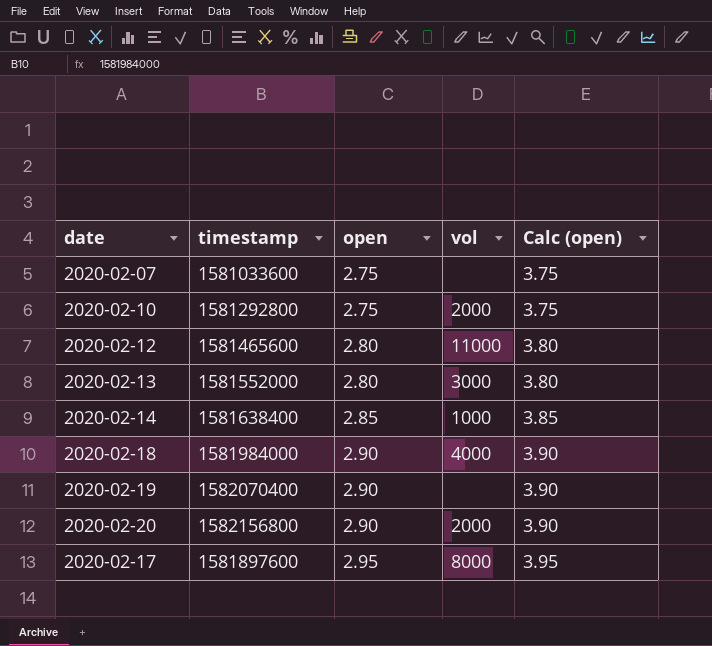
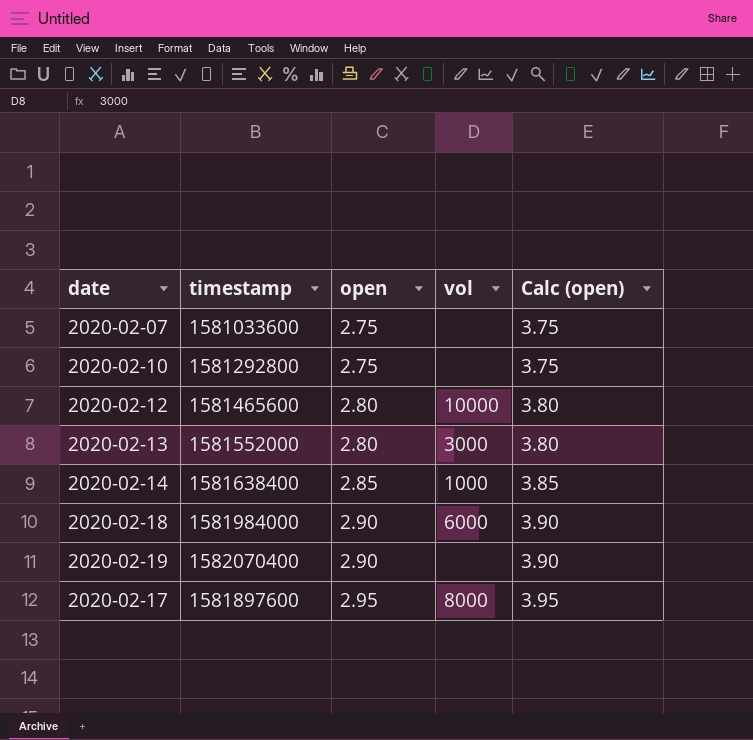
row 2020-02-20: 1582156800 | 2.90 | 2000 | 3.90 -> none
2020-02-10 | vol: 2000 -> none
2020-02-12 | vol: 11000 -> 10000
2020-02-18 | vol: 4000 -> 6000

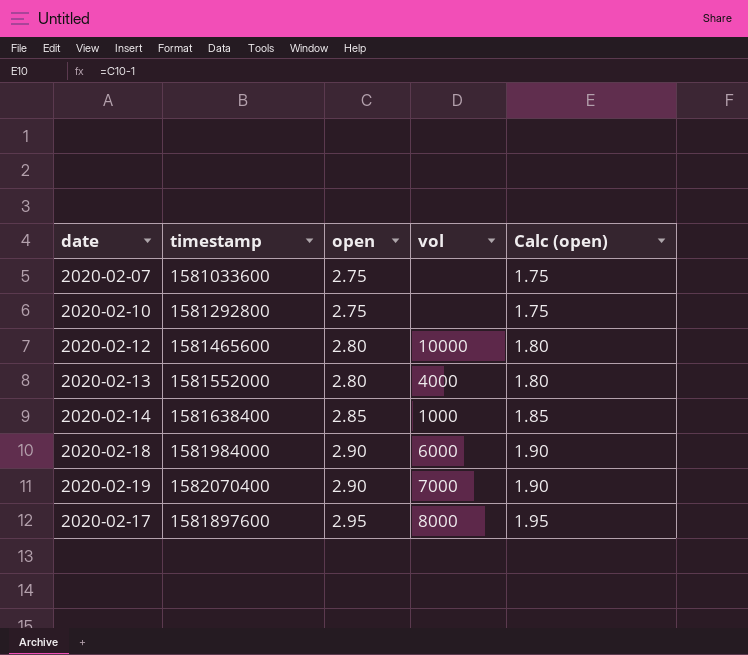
column Calc (open) | formula: [open] + 1 -> [open] - 1
2020-02-13 | vol: 3000 -> 4000
2020-02-19 | vol: none -> 7000

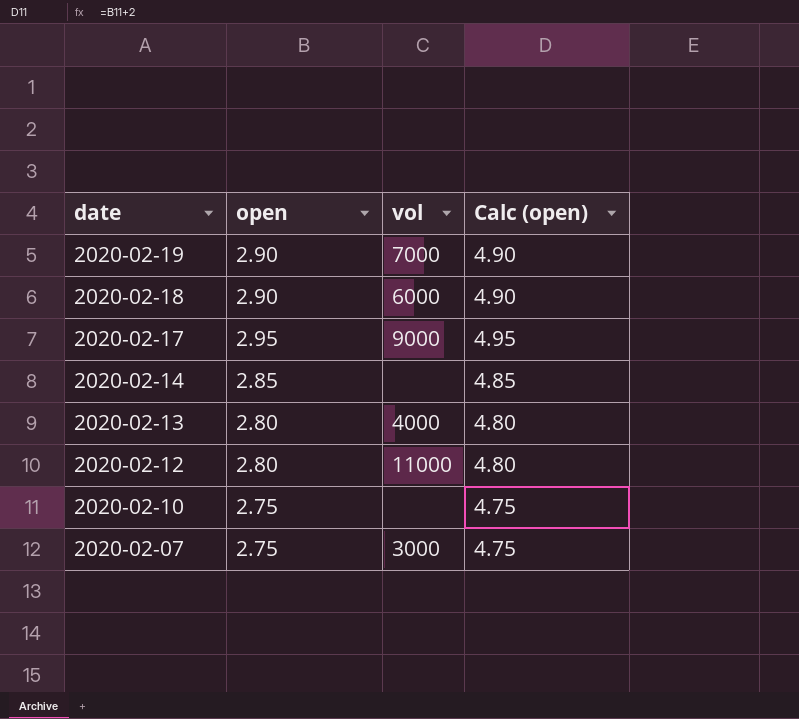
row order: open ascending -> date descending
column timestamp | position: 2 -> none
column Calc (open) | formula: [open] - 1 -> [open] + 2
2020-02-17 | vol: 8000 -> 9000
2020-02-14 | vol: 1000 -> none
2020-02-12 | vol: 10000 -> 11000
2020-02-07 | vol: none -> 3000

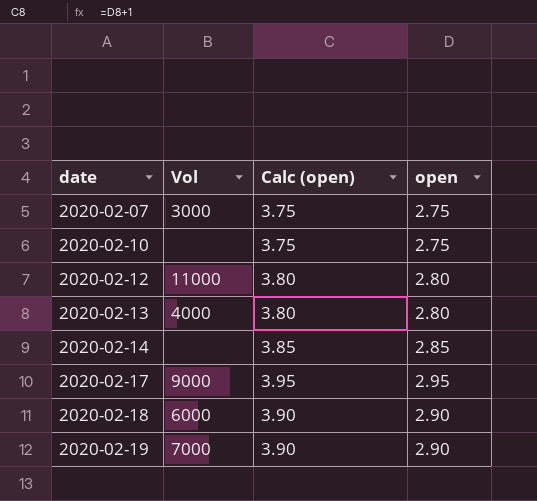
row order: date descending -> date ascending
column name: vol -> Vol
column Calc (open) | formula: [open] + 2 -> [open] + 1
column open | position: 2 -> 4

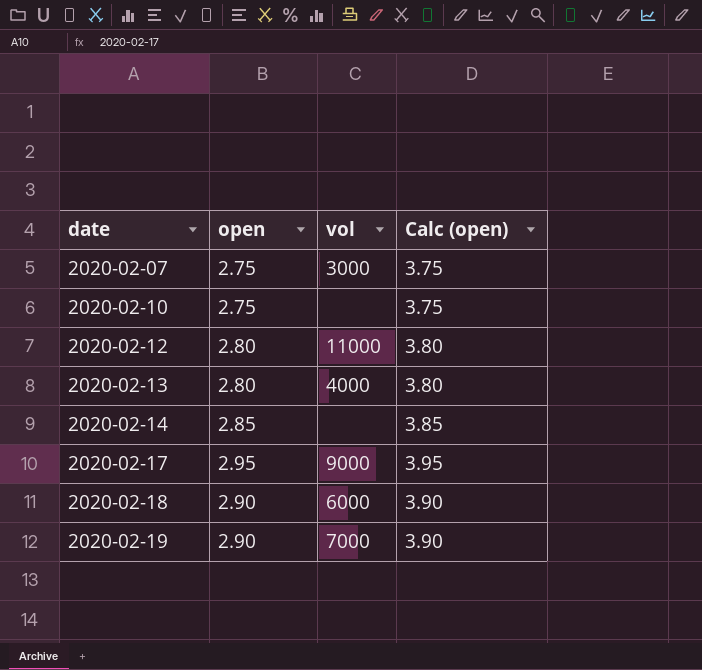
column open | position: 4 -> 2
column name: Vol -> vol

